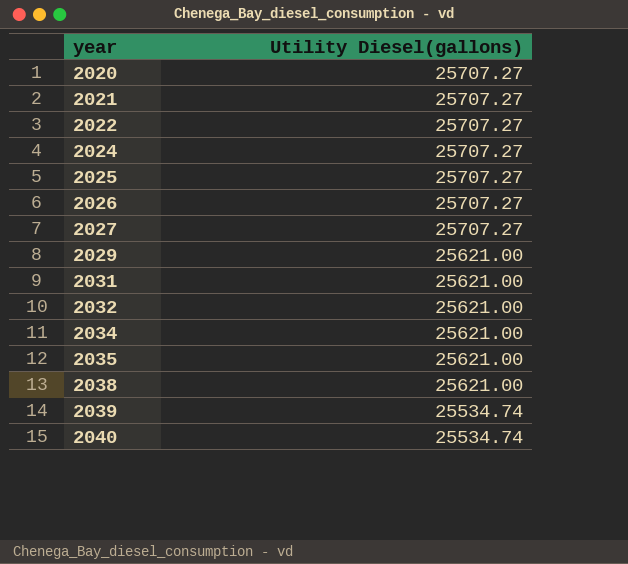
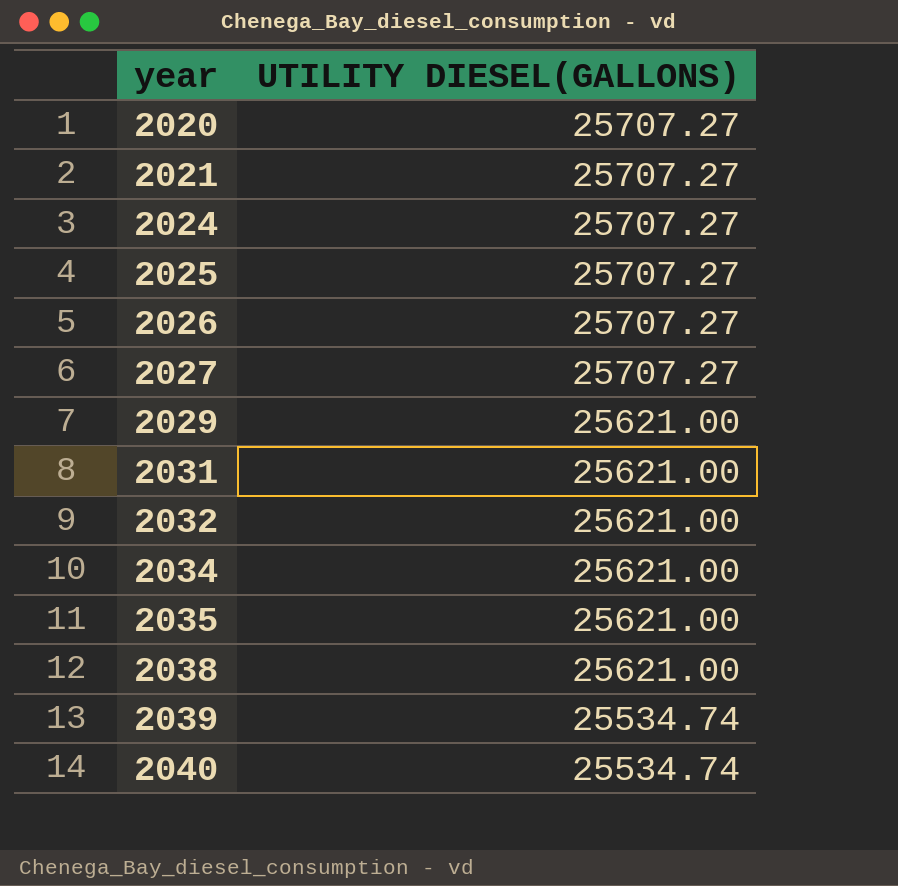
column name: Utility Diesel(gallons) -> UTILITY DIESEL(GALLONS)
row 2022: 25707.27 -> none

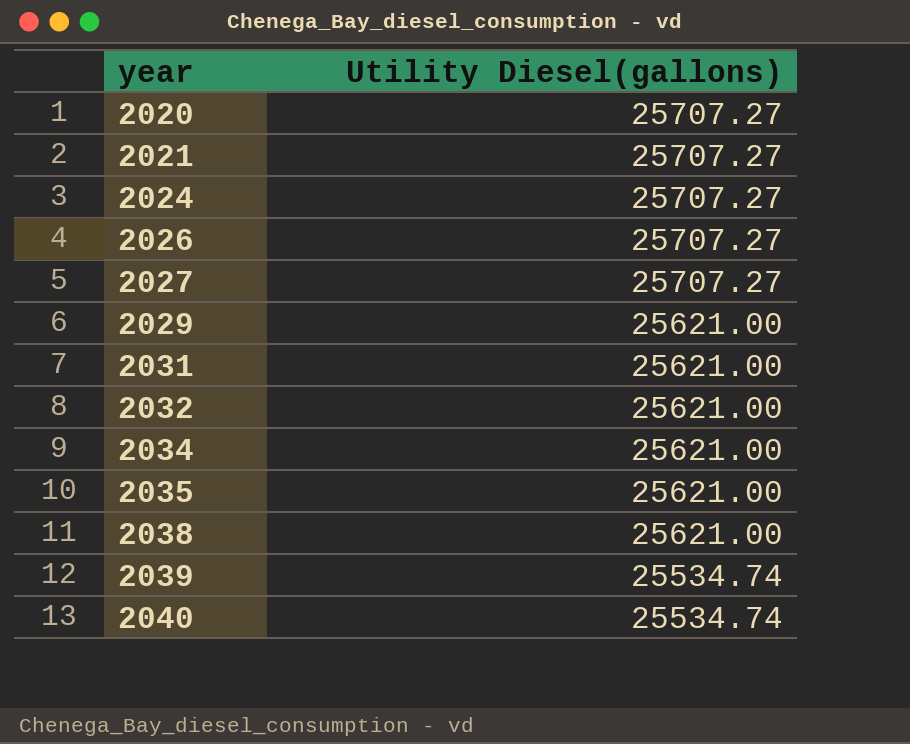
column name: UTILITY DIESEL(GALLONS) -> Utility Diesel(gallons)
row 2025: 25707.27 -> none

